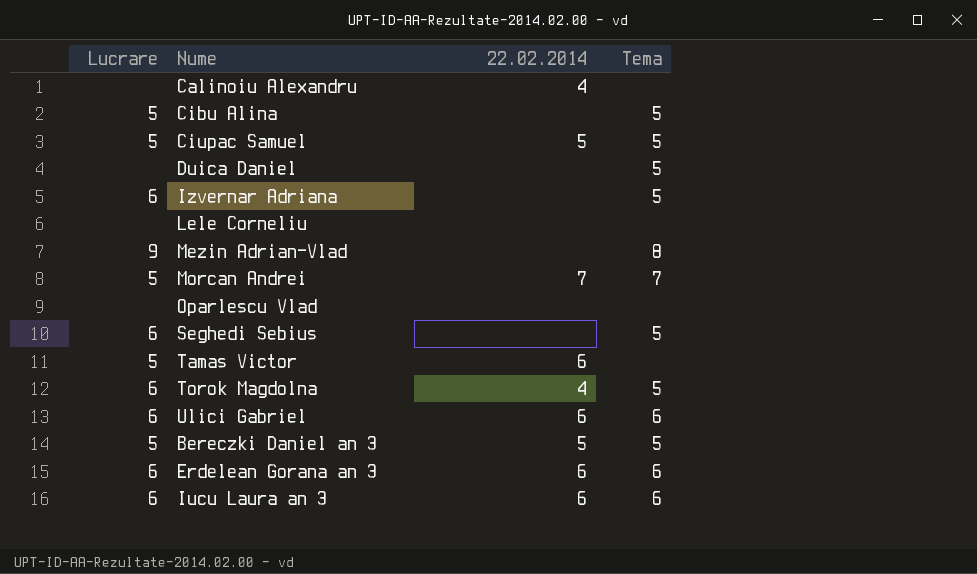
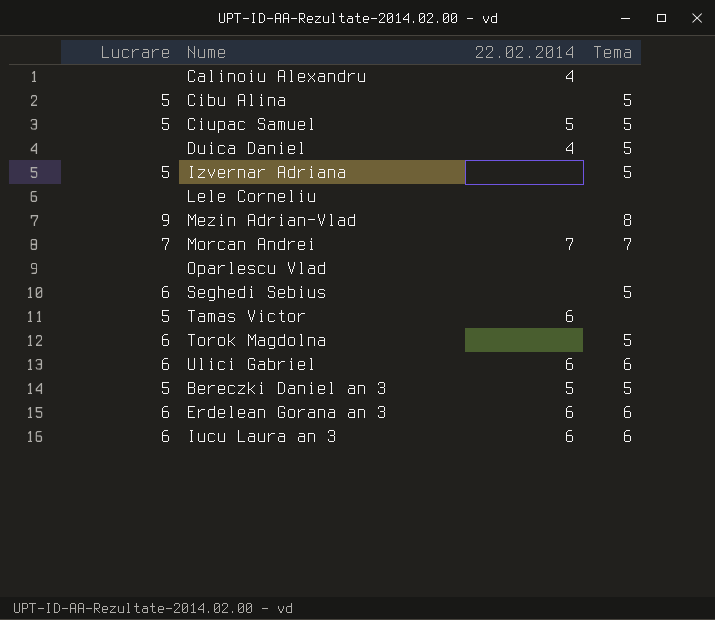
Duica Daniel | 22.02.2014: none -> 4
Izvernar Adriana | Lucrare: 6 -> 5
Morcan Andrei | Lucrare: 5 -> 7
Torok Magdolna | 22.02.2014: 4 -> none

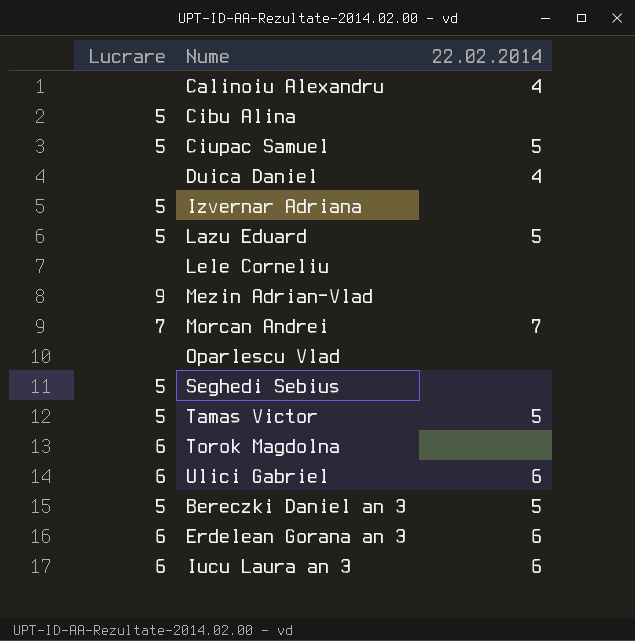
column Tema | position: 4 -> none
row Lazu Eduard: none -> 5 | 5
Seghedi Sebius | Lucrare: 6 -> 5
Tamas Victor | 22.02.2014: 6 -> 5

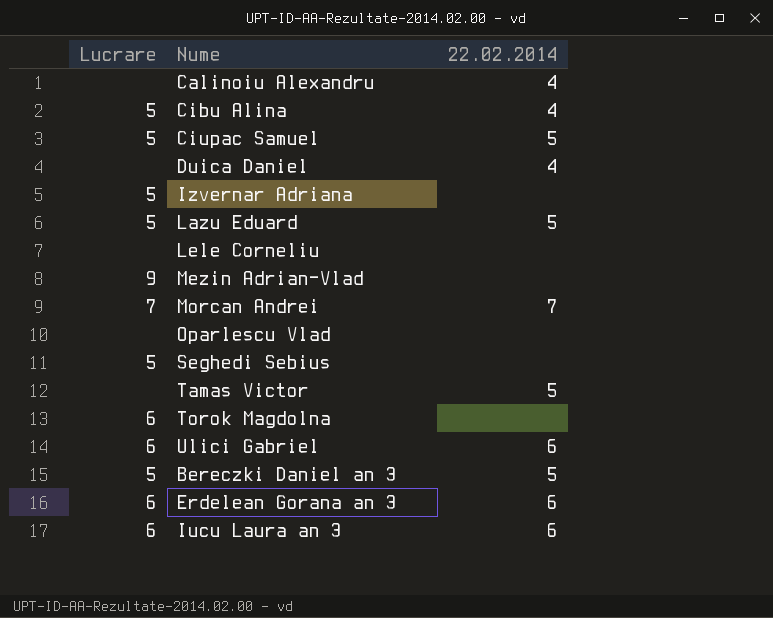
Cibu Alina | 22.02.2014: none -> 4
Tamas Victor | Lucrare: 5 -> none

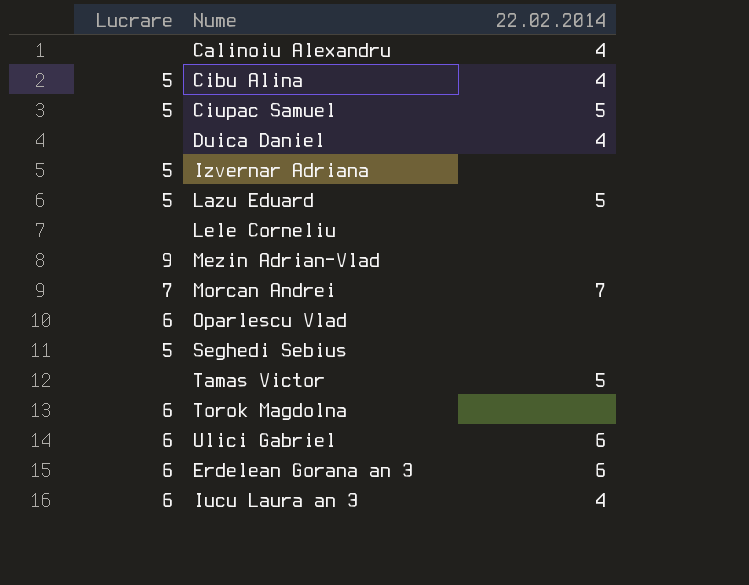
row Bereczki Daniel an 3: 5 | 5 -> none
Oparlescu Vlad | Lucrare: none -> 6
Iucu Laura an 3 | 22.02.2014: 6 -> 4

